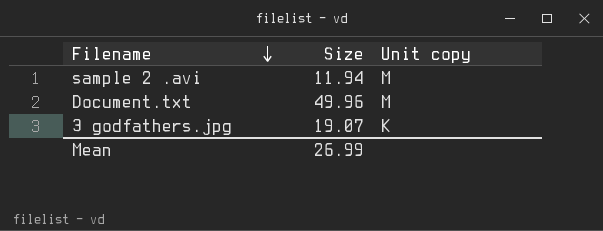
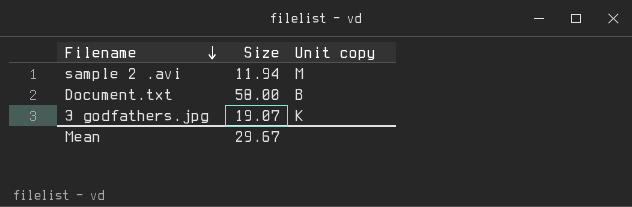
Document.txt | Size: 49.96 -> 58.00
Document.txt | Unit copy: M -> B
Mean | Size: 26.99 -> 29.67

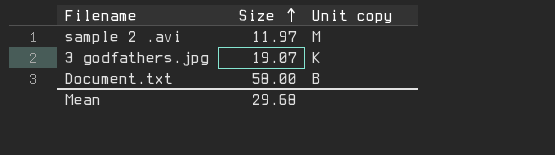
row order: Filename descending -> Size ascending
sample 2 .avi | Size: 11.94 -> 11.97
Mean | Size: 29.67 -> 29.68

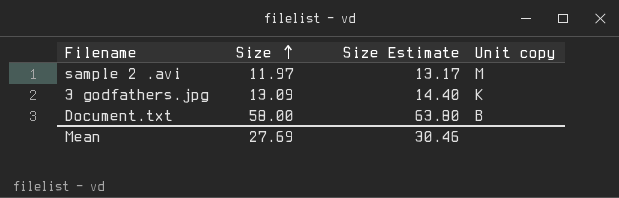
column Size Estimate | formula: none -> [Size] * 1.1
3 godfathers.jpg | Size: 19.07 -> 13.09
Mean | Size: 29.68 -> 27.69

